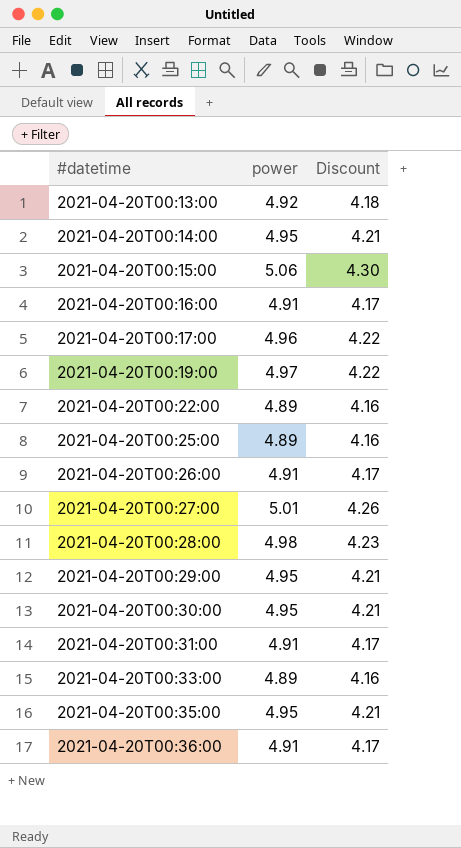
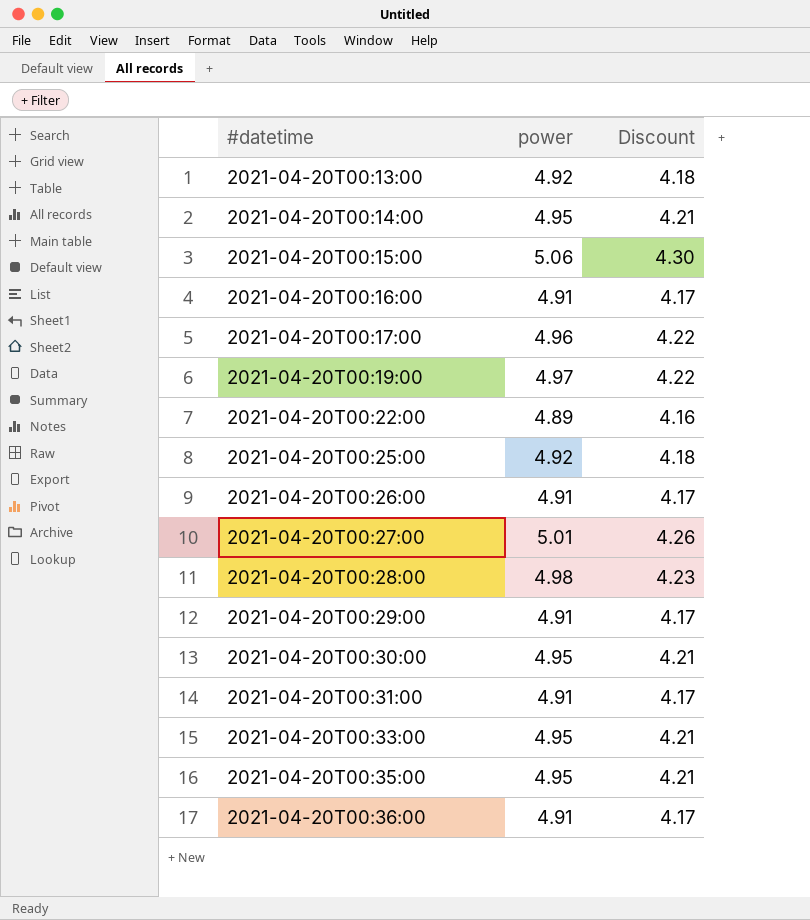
2021-04-20T00:25:00 | power: 4.89 -> 4.92
2021-04-20T00:25:00 | Discount: 4.16 -> 4.18
2021-04-20T00:29:00 | power: 4.95 -> 4.91
2021-04-20T00:29:00 | Discount: 4.21 -> 4.17
2021-04-20T00:33:00 | power: 4.89 -> 4.95
2021-04-20T00:33:00 | Discount: 4.16 -> 4.21

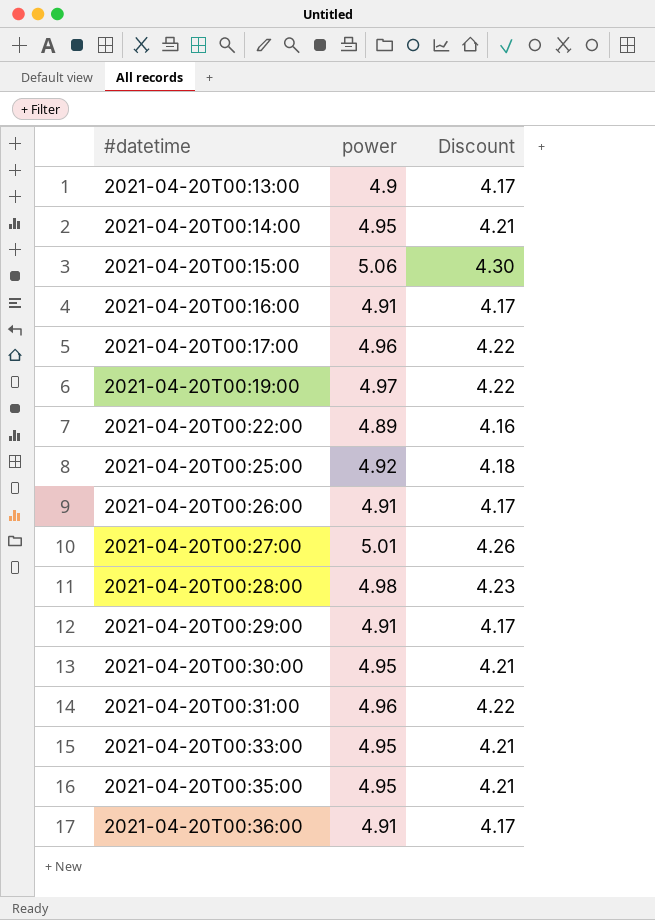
2021-04-20T00:13:00 | power: 4.92 -> 4.9
2021-04-20T00:13:00 | Discount: 4.18 -> 4.17
2021-04-20T00:31:00 | power: 4.91 -> 4.96
2021-04-20T00:31:00 | Discount: 4.17 -> 4.22

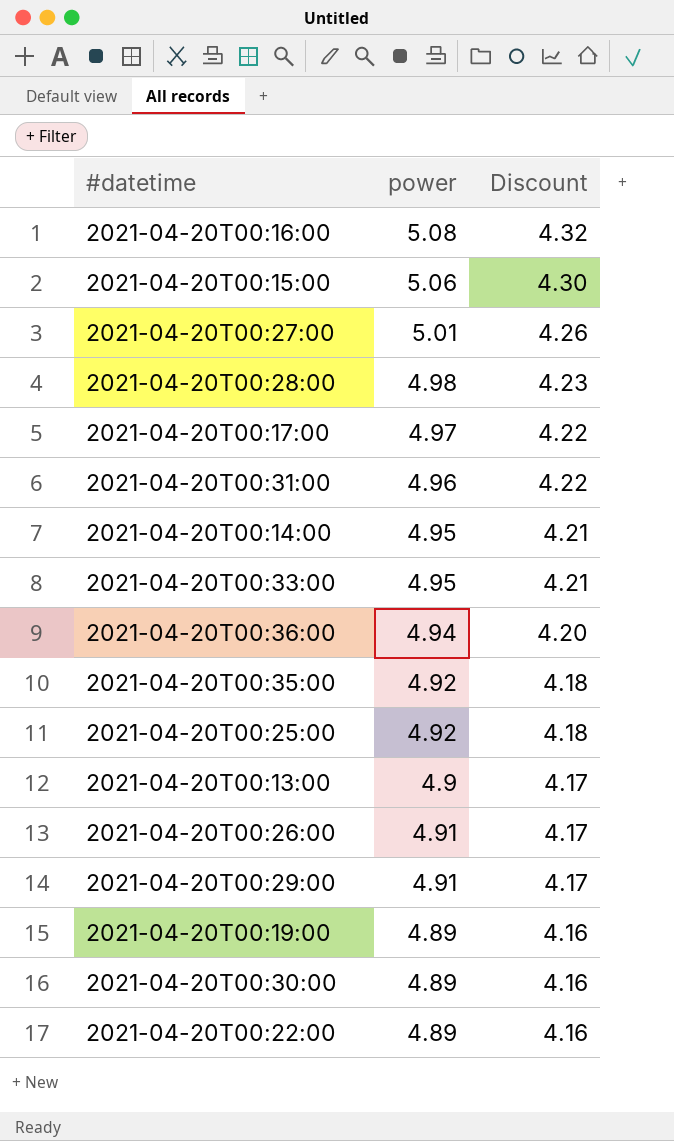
row order: #datetime ascending -> Discount descending
2021-04-20T00:16:00 | power: 4.91 -> 5.08
2021-04-20T00:16:00 | Discount: 4.17 -> 4.32
2021-04-20T00:17:00 | power: 4.96 -> 4.97
2021-04-20T00:36:00 | power: 4.91 -> 4.94
2021-04-20T00:36:00 | Discount: 4.17 -> 4.20
2021-04-20T00:35:00 | power: 4.95 -> 4.92
2021-04-20T00:35:00 | Discount: 4.21 -> 4.18
2021-04-20T00:19:00 | power: 4.97 -> 4.89
2021-04-20T00:19:00 | Discount: 4.22 -> 4.16
2021-04-20T00:30:00 | power: 4.95 -> 4.89
2021-04-20T00:30:00 | Discount: 4.21 -> 4.16

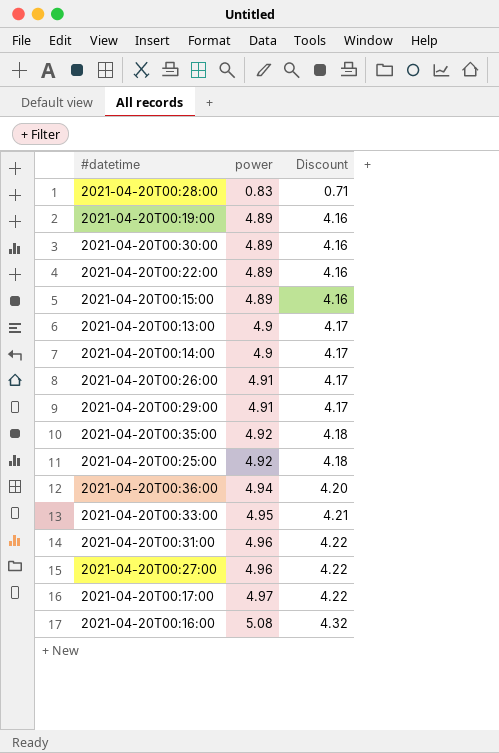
row order: Discount descending -> power ascending
2021-04-20T00:28:00 | power: 4.98 -> 0.83
2021-04-20T00:28:00 | Discount: 4.23 -> 0.71
2021-04-20T00:15:00 | power: 5.06 -> 4.89
2021-04-20T00:15:00 | Discount: 4.30 -> 4.16
2021-04-20T00:14:00 | power: 4.95 -> 4.9
2021-04-20T00:14:00 | Discount: 4.21 -> 4.17
2021-04-20T00:27:00 | power: 5.01 -> 4.96
2021-04-20T00:27:00 | Discount: 4.26 -> 4.22

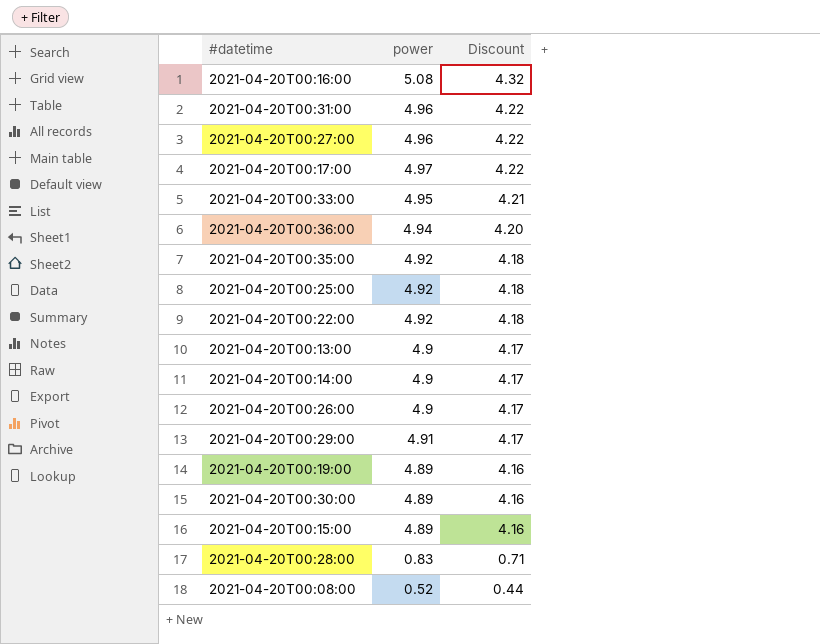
row order: power ascending -> Discount descending
2021-04-20T00:22:00 | power: 4.89 -> 4.92
2021-04-20T00:22:00 | Discount: 4.16 -> 4.18
2021-04-20T00:26:00 | power: 4.91 -> 4.9
row 2021-04-20T00:08:00: none -> 0.52 | 0.44

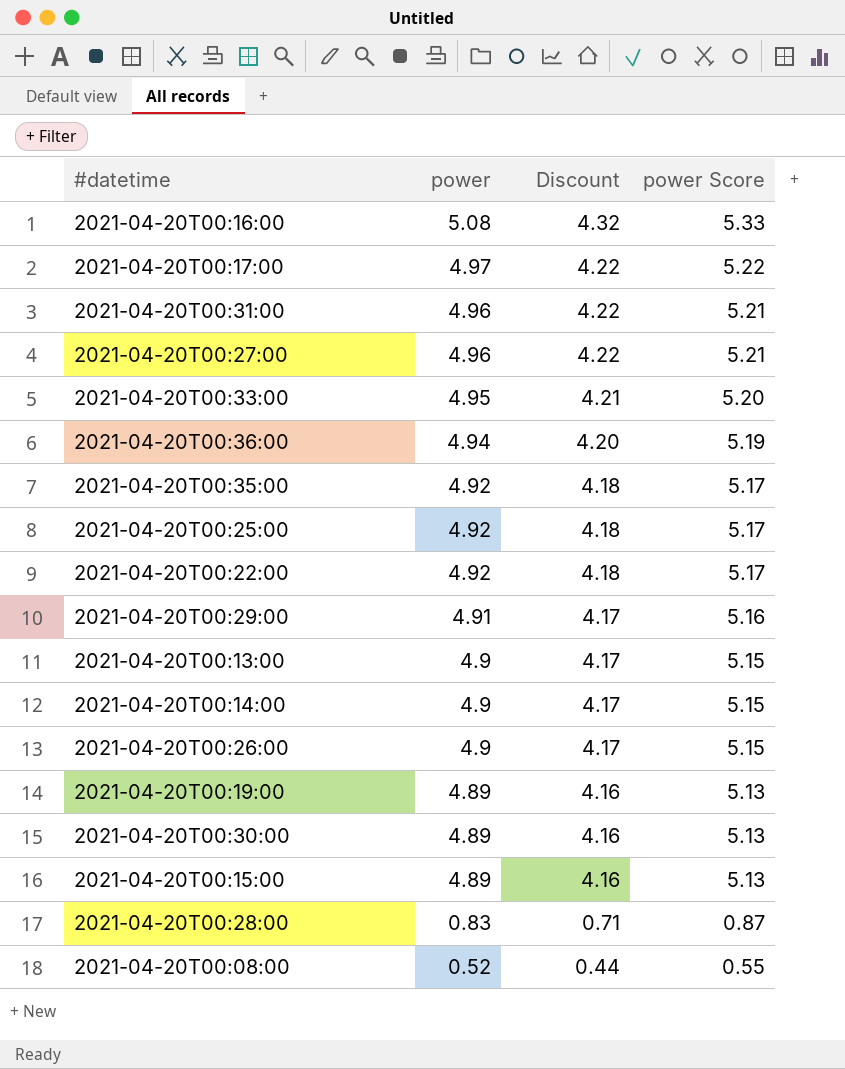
row order: Discount descending -> power descending
column power Score | formula: none -> [power] * 1.05

